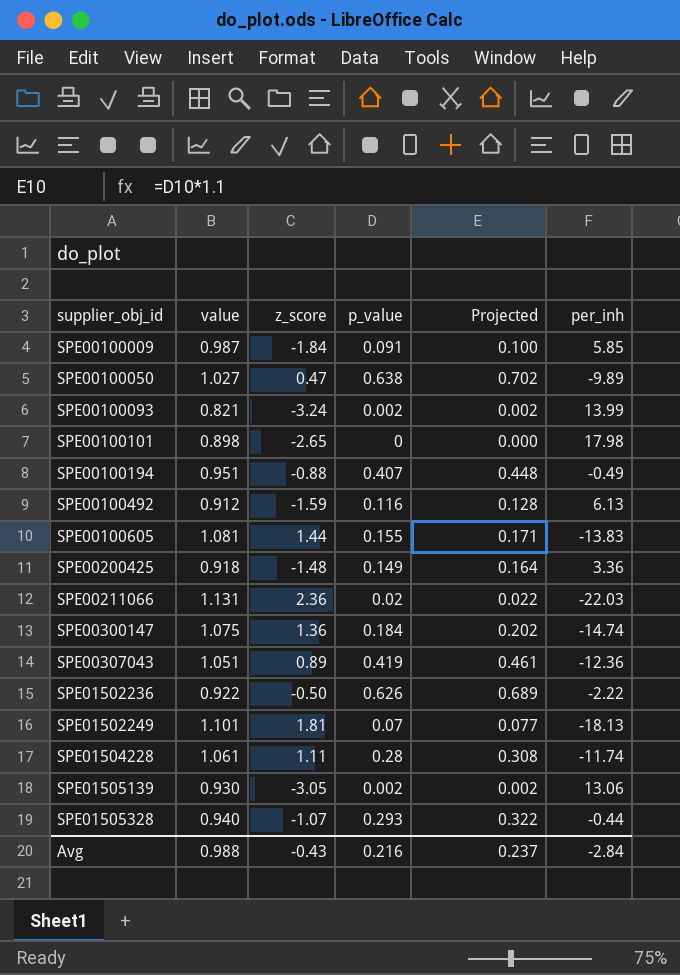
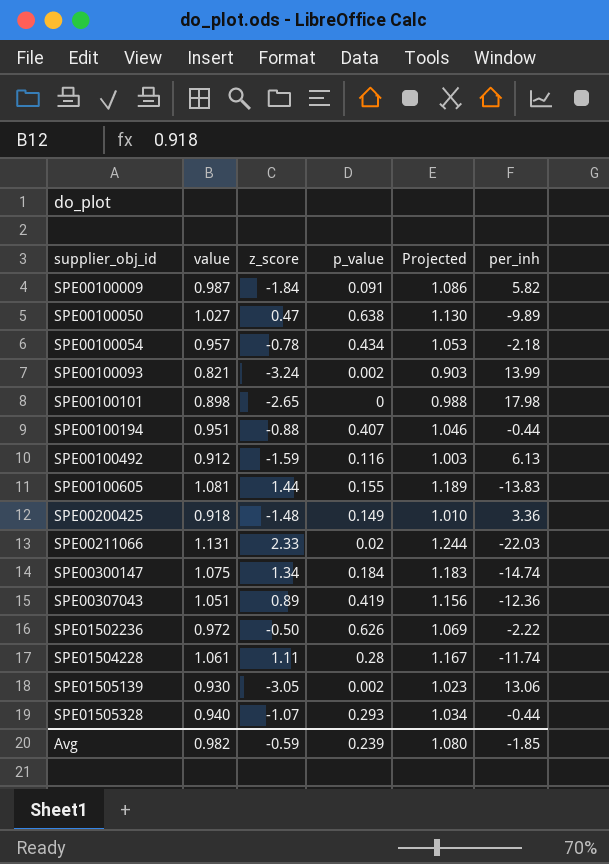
column Projected | formula: [p_value] * 1.1 -> [value] * 1.1
row SPE01502249: 1.101 | 1.81 | 0.07 | 0.077 | -18.13 -> none
SPE00100009 | per_inh: 5.85 -> 5.82
row SPE00100054: none -> 0.957 | -0.78 | 0.434 | 1.053 | -2.18
SPE00100194 | per_inh: -0.49 -> -0.44
SPE00211066 | z_score: 2.36 -> 2.33
SPE00300147 | z_score: 1.36 -> 1.34
SPE01502236 | value: 0.922 -> 0.972
Avg | value: 0.988 -> 0.982
Avg | z_score: -0.43 -> -0.59
Avg | p_value: 0.216 -> 0.239
Avg | Projected: 0.237 -> 1.080
Avg | per_inh: -2.84 -> -1.85

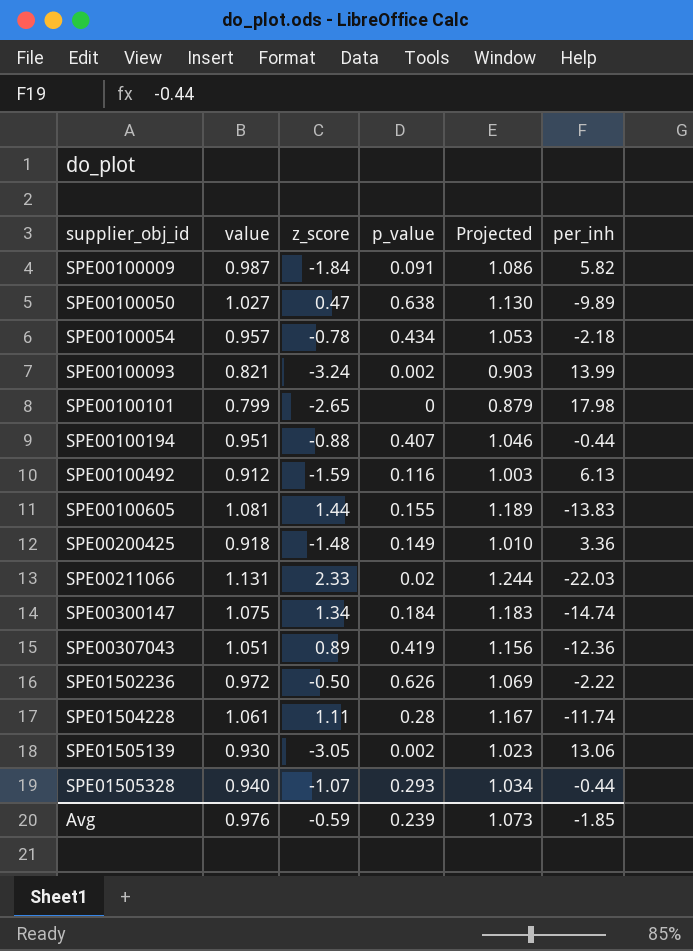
SPE00100101 | value: 0.898 -> 0.799
SPE00100101 | Projected: 0.988 -> 0.879
Avg | value: 0.982 -> 0.976
Avg | Projected: 1.080 -> 1.073

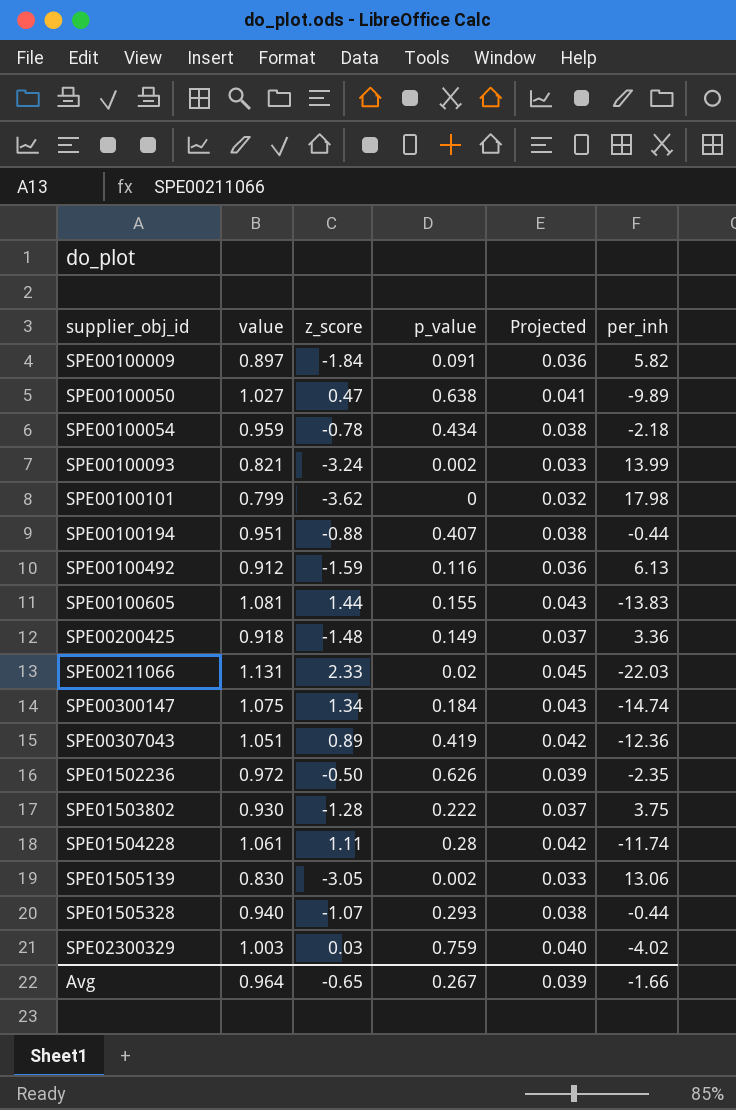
column Projected | formula: [value] * 1.1 -> [value] * 0.04
SPE00100009 | value: 0.987 -> 0.897
SPE00100054 | value: 0.957 -> 0.959
SPE00100101 | z_score: -2.65 -> -3.62
SPE01502236 | per_inh: -2.22 -> -2.35
row SPE01503802: none -> 0.930 | -1.28 | 0.222 | 0.037 | 3.75
SPE01505139 | value: 0.930 -> 0.830
row SPE02300329: none -> 1.003 | 0.03 | 0.759 | 0.040 | -4.02
Avg | value: 0.976 -> 0.964
Avg | z_score: -0.59 -> -0.65
Avg | p_value: 0.239 -> 0.267
Avg | Projected: 1.073 -> 0.039
Avg | per_inh: -1.85 -> -1.66

